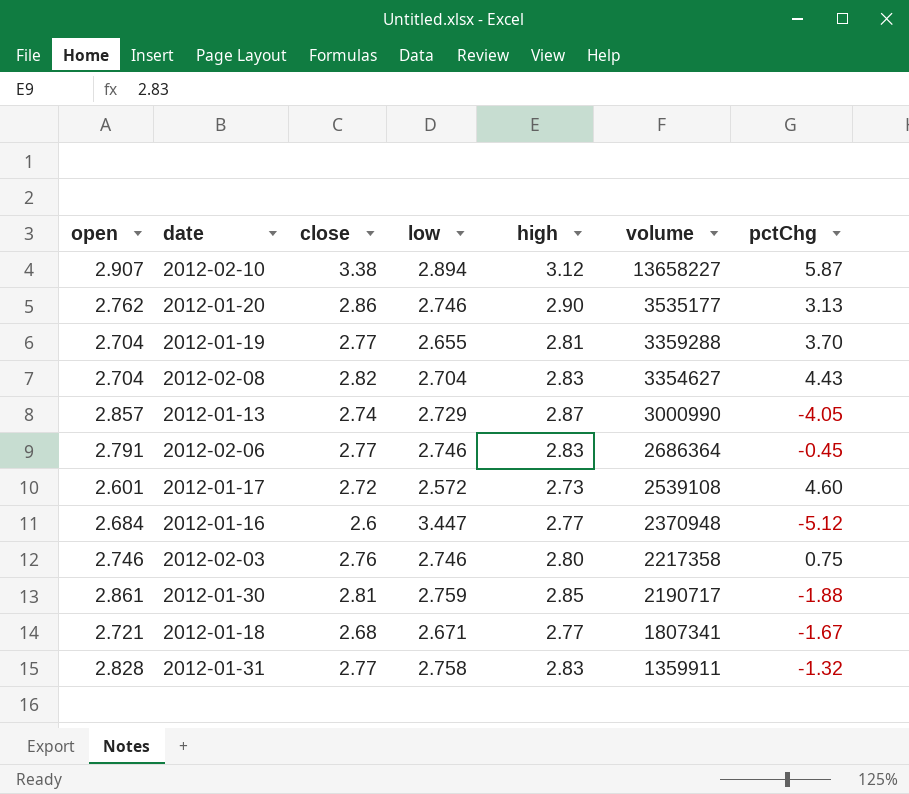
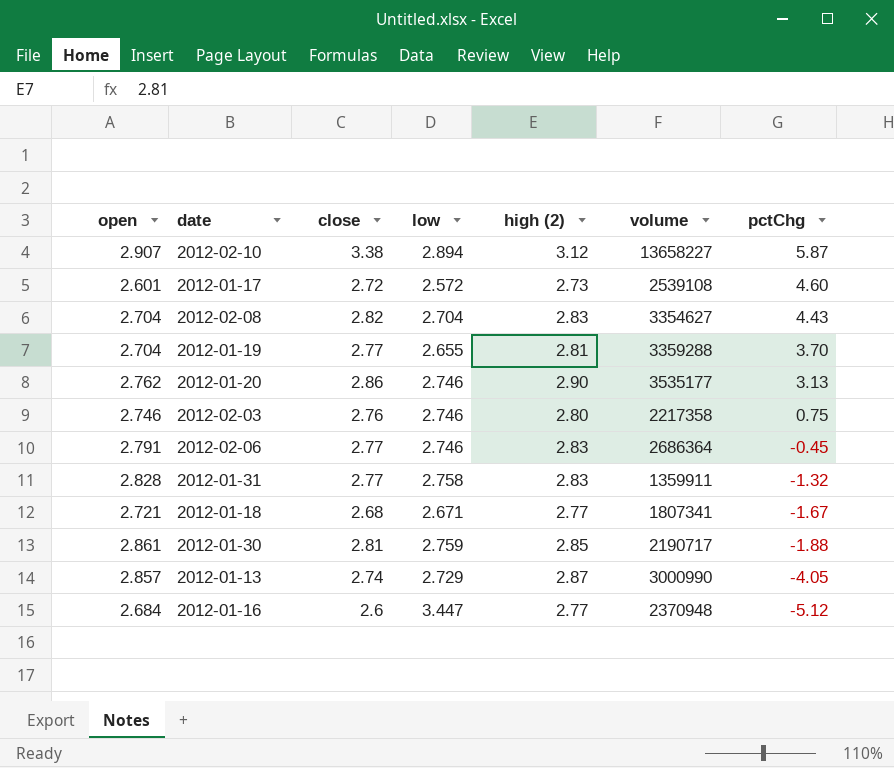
row order: volume descending -> pctChg descending
column name: high -> high (2)

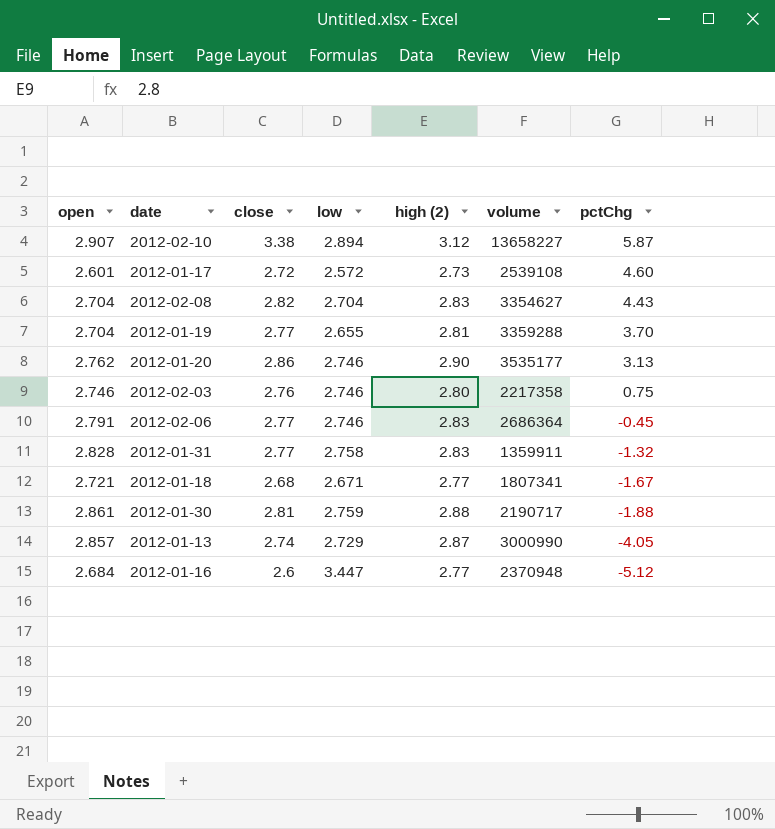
2012-01-30 | high (2): 2.85 -> 2.88

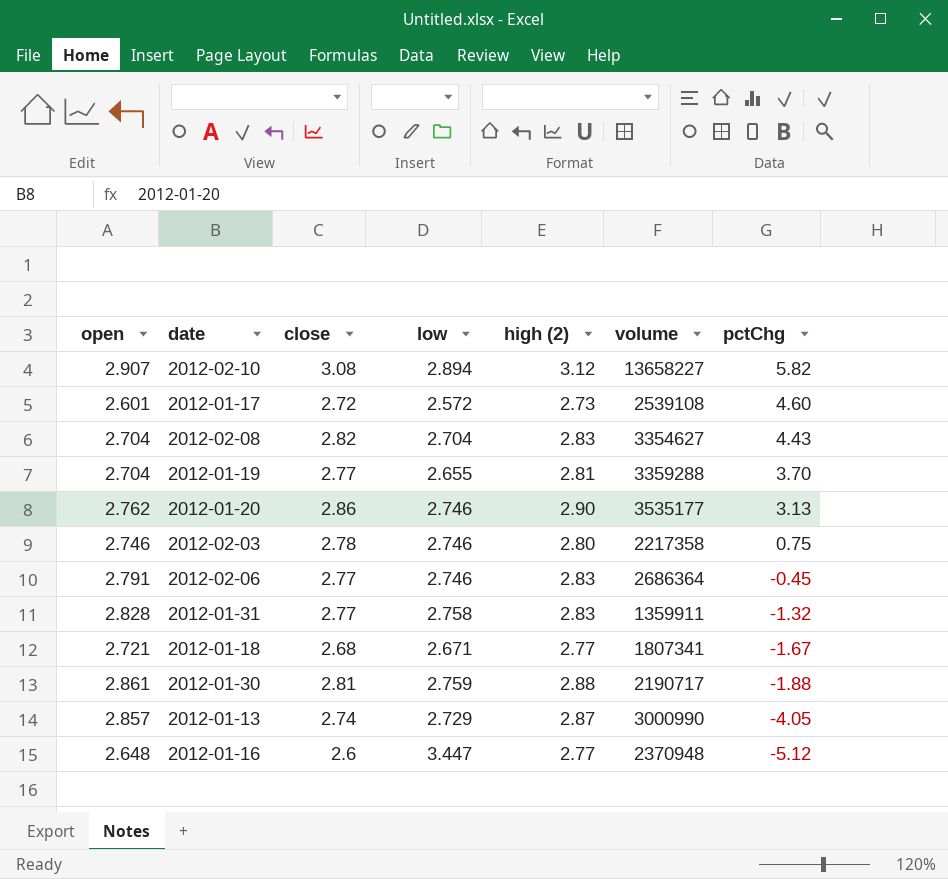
2012-02-10 | close: 3.38 -> 3.08
2012-02-10 | pctChg: 5.87 -> 5.82
2012-02-03 | close: 2.76 -> 2.78
2012-01-16 | open: 2.684 -> 2.648

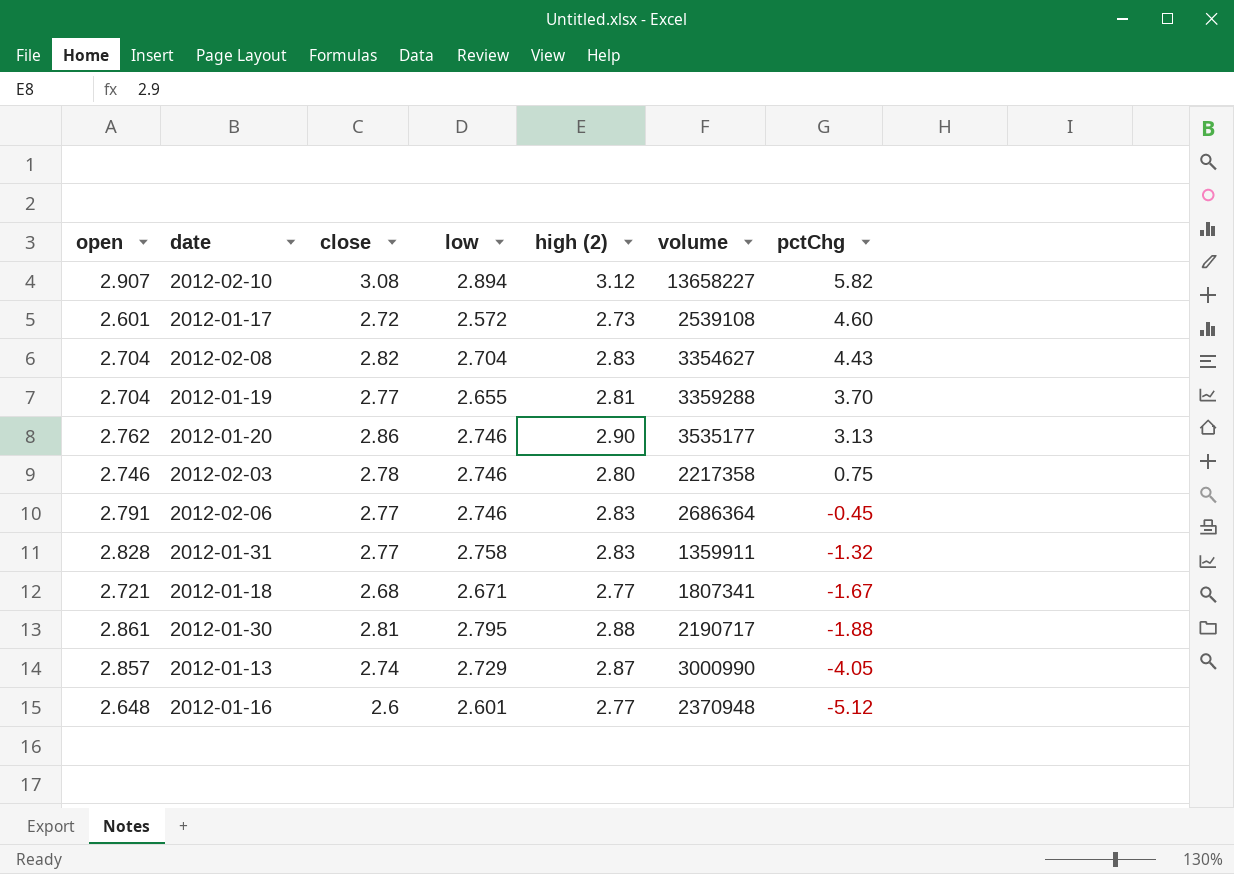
2012-01-30 | low: 2.759 -> 2.795
2012-01-16 | low: 3.447 -> 2.601

